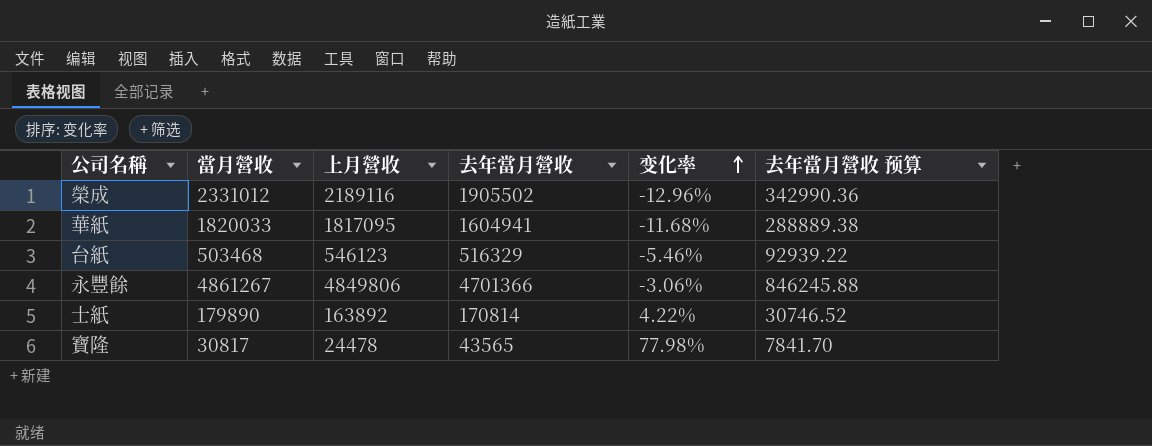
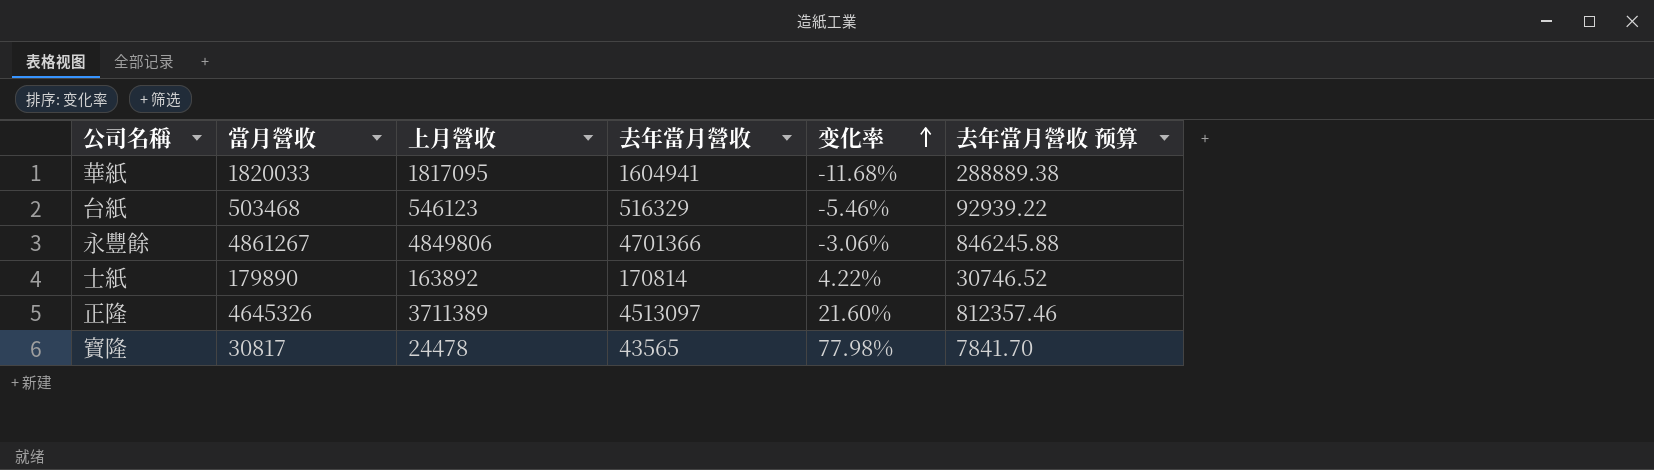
row 榮成: 2331012 | 2189116 | 1905502 | -12.96% | 342990.36 -> none
row 正隆: none -> 4645326 | 3711389 | 4513097 | 21.60% | 812357.46

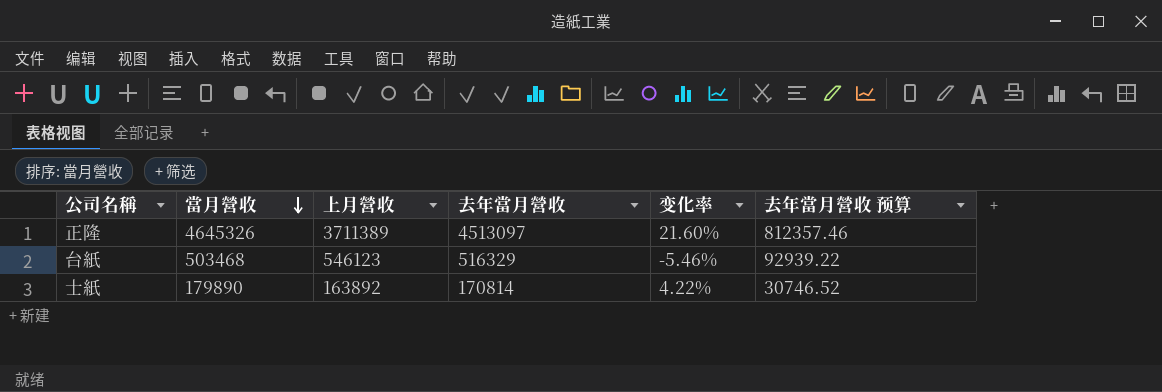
row order: 变化率 ascending -> 當月營收 descending
row 華紙: 1820033 | 1817095 | 1604941 | -11.68% | 288889.38 -> none
row 永豐餘: 4861267 | 4849806 | 4701366 | -3.06% | 846245.88 -> none
row 寶隆: 30817 | 24478 | 43565 | 77.98% | 7841.70 -> none

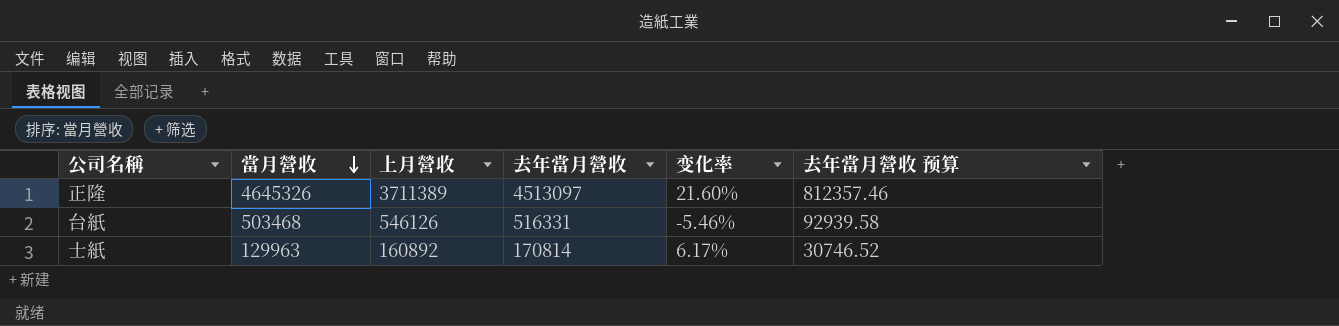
台紙 | 上月營收: 546123 -> 546126
台紙 | 去年當月營收: 516329 -> 516331
台紙 | 去年當月營收 预算: 92939.22 -> 92939.58
士紙 | 當月營收: 179890 -> 129963
士紙 | 上月營收: 163892 -> 160892
士紙 | 变化率: 4.22% -> 6.17%

